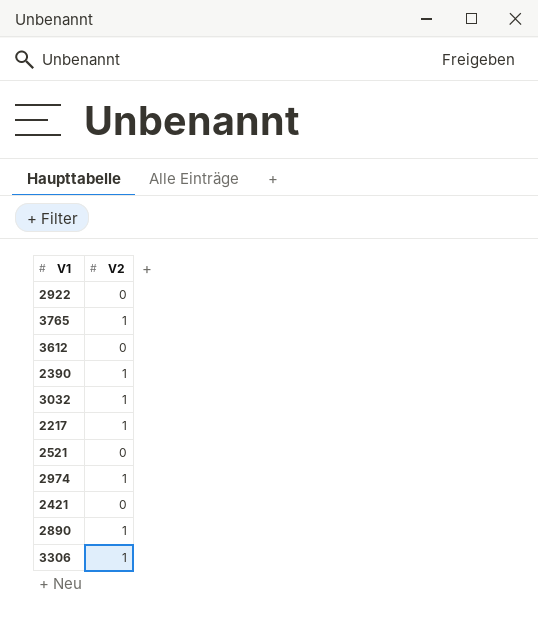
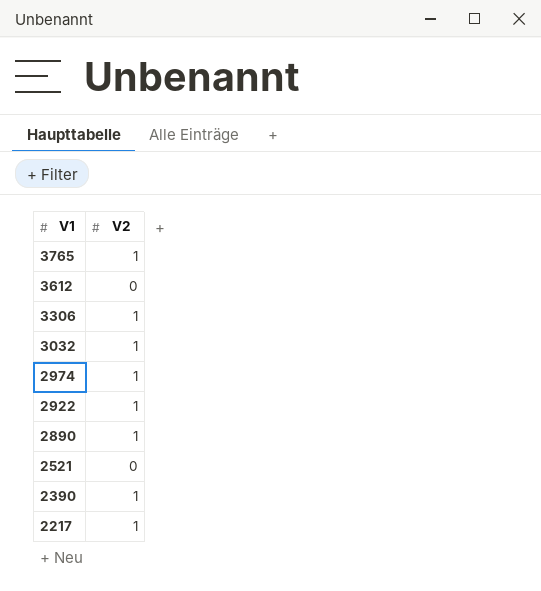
row order: none -> V1 descending
row 2421: 0 -> none
2922 | V2: 0 -> 1

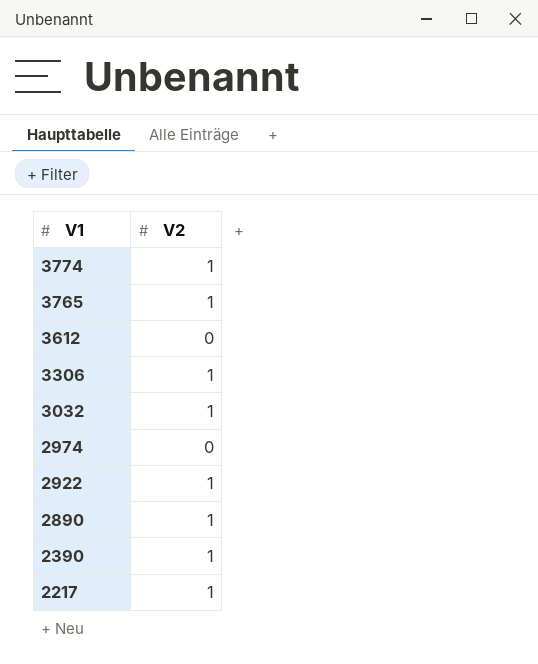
row 2521: 0 -> none
row 3774: none -> 1
2974 | V2: 1 -> 0

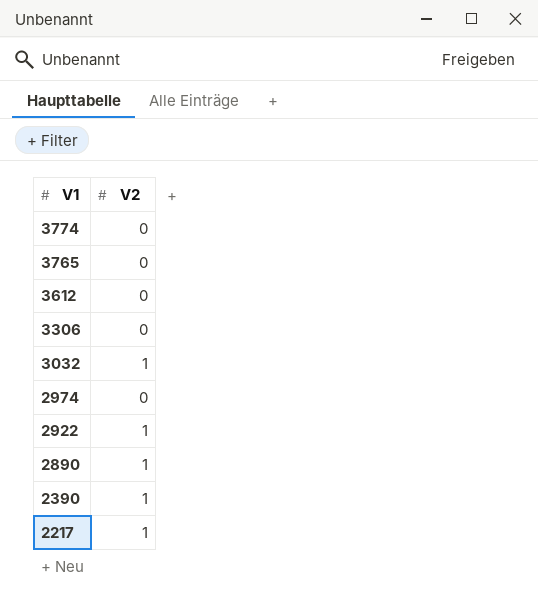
3774 | V2: 1 -> 0
3765 | V2: 1 -> 0
3306 | V2: 1 -> 0

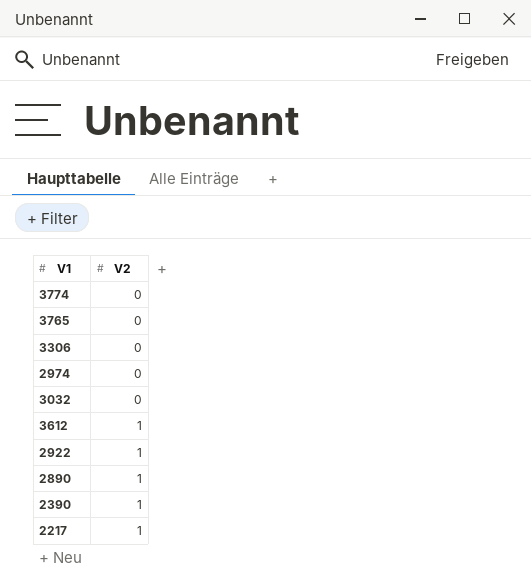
row order: V1 descending -> V2 ascending
3032 | V2: 1 -> 0
3612 | V2: 0 -> 1

